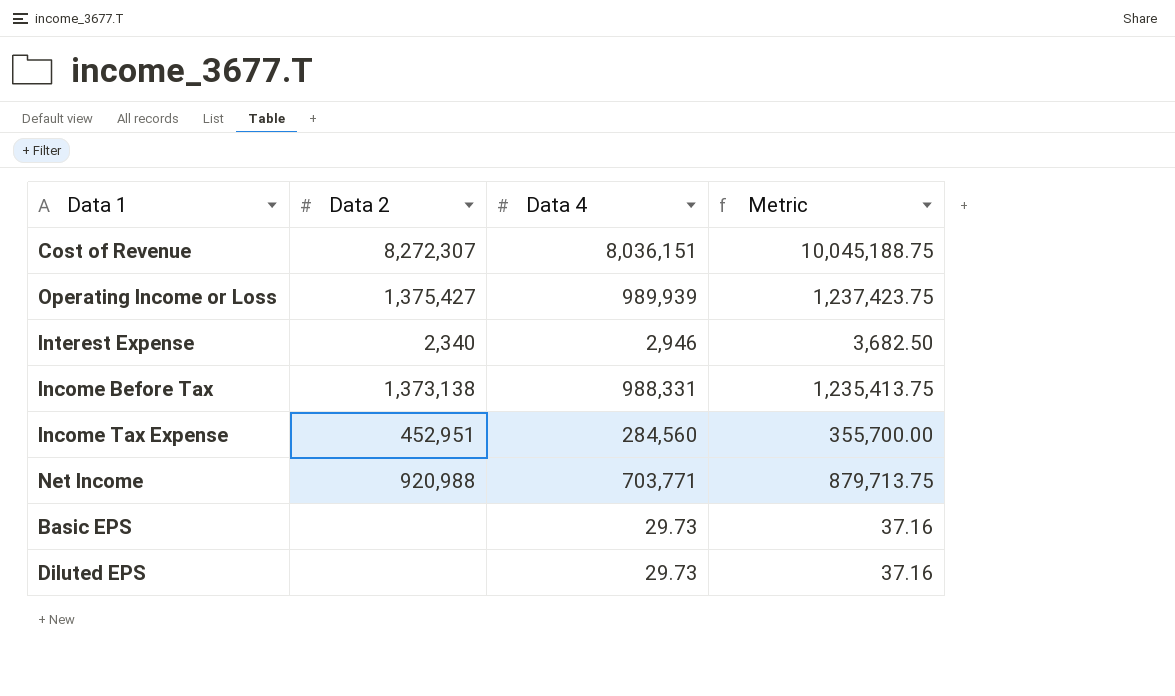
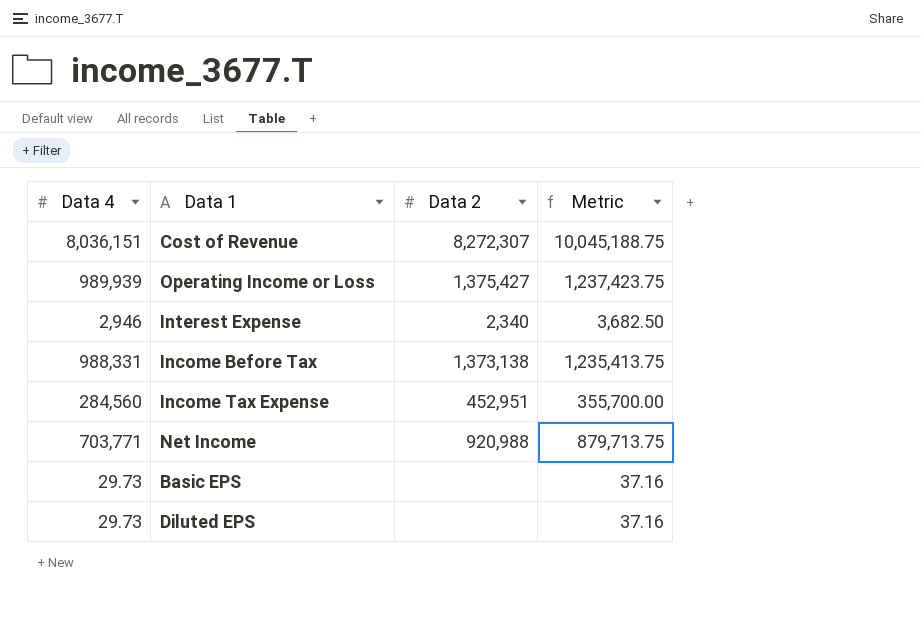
column Data 4 | position: 3 -> 1

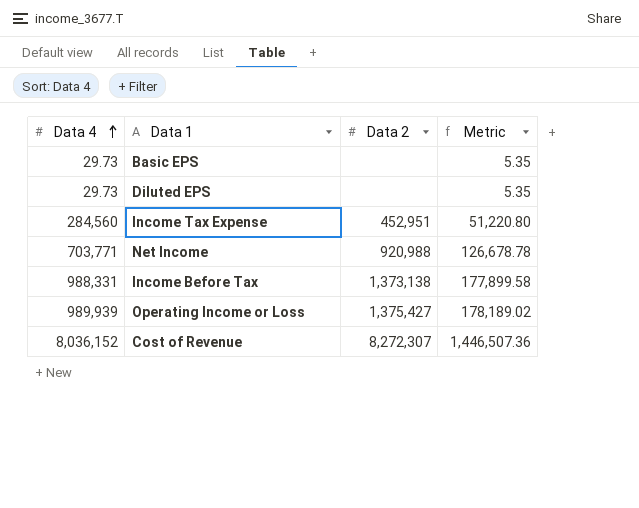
row order: none -> Data 4 ascending
column Metric | formula: [Data 4] * 1.25 -> [Data 4] * 0.18
row Interest Expense: 2,946 | 2,340 | 3,682.50 -> none
Cost of Revenue | Data 4: 8,036,151 -> 8,036,152

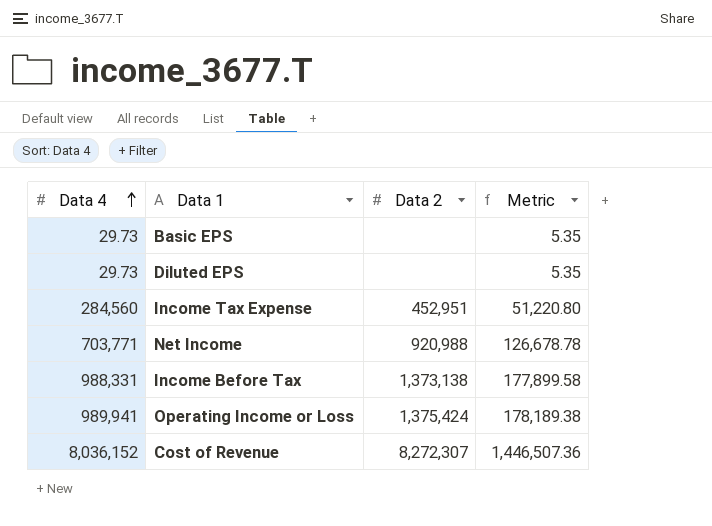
Operating Income or Loss | Data 4: 989,939 -> 989,941
Operating Income or Loss | Data 2: 1,375,427 -> 1,375,424
Operating Income or Loss | Metric: 178,189.02 -> 178,189.38

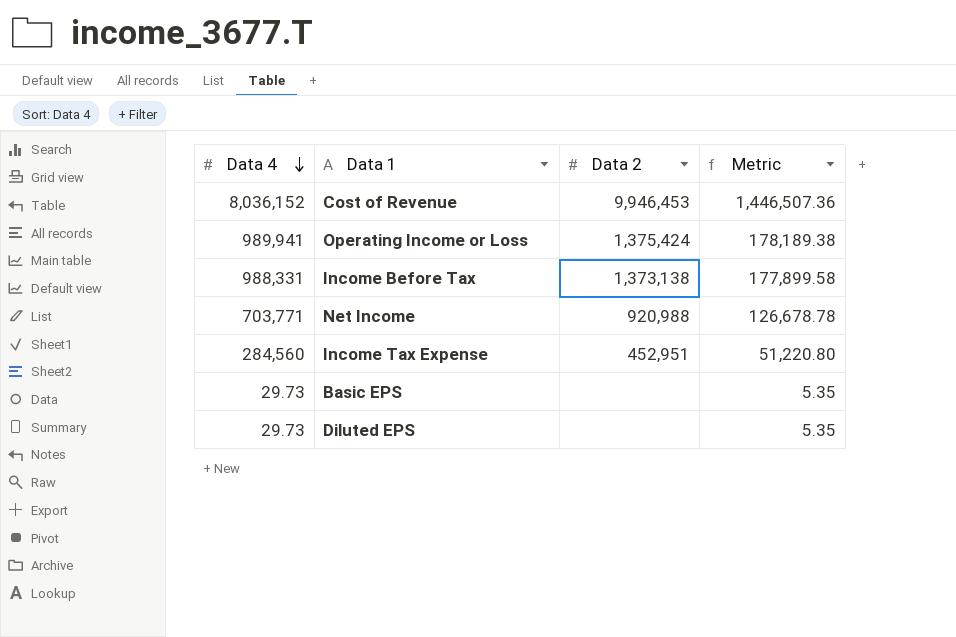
row order: Data 4 ascending -> Data 4 descending
Cost of Revenue | Data 2: 8,272,307 -> 9,946,453

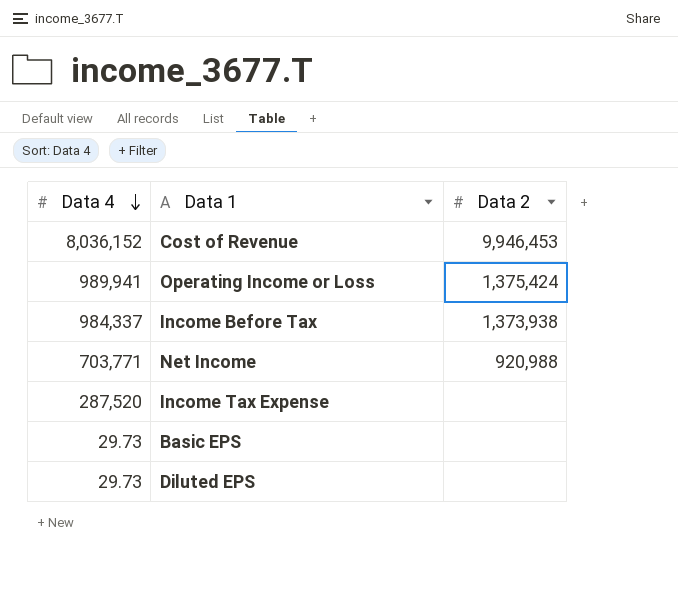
column Metric | formula: [Data 4] * 0.18 -> none
Income Before Tax | Data 4: 988,331 -> 984,337
Income Before Tax | Data 2: 1,373,138 -> 1,373,938
Income Tax Expense | Data 4: 284,560 -> 287,520
Income Tax Expense | Data 2: 452,951 -> none

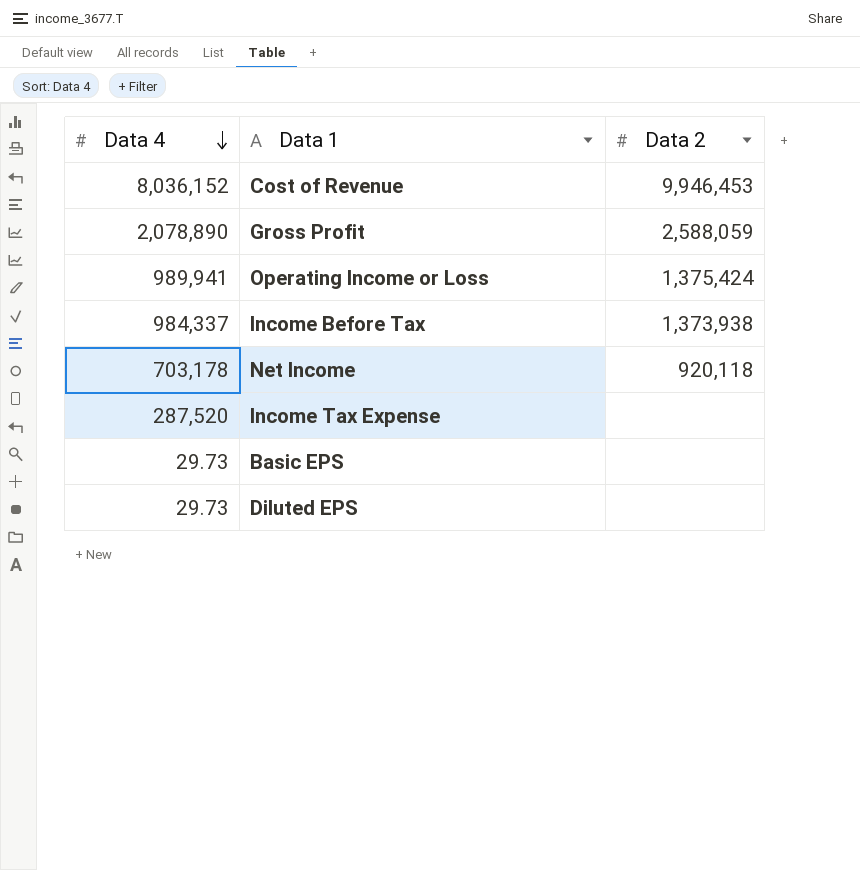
row Gross Profit: none -> 2,078,890 | 2,588,059
Net Income | Data 4: 703,771 -> 703,178
Net Income | Data 2: 920,988 -> 920,118

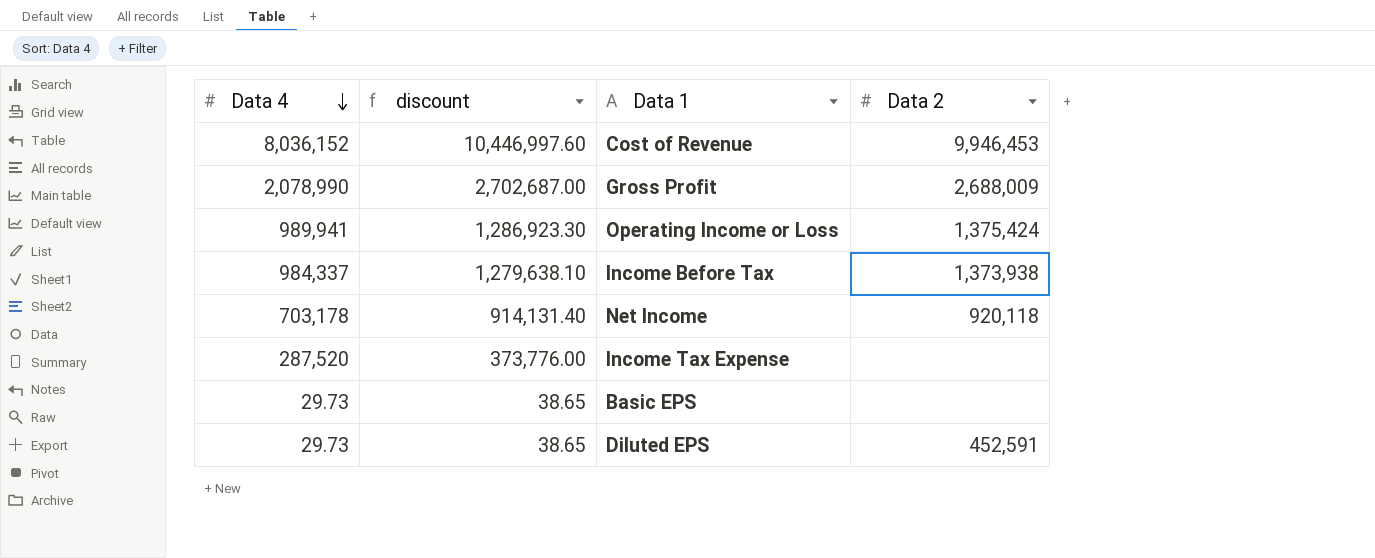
column discount | formula: none -> [Data 4] * 1.3
Gross Profit | Data 4: 2,078,890 -> 2,078,990
Gross Profit | Data 2: 2,588,059 -> 2,688,009
Diluted EPS | Data 2: none -> 452,591

